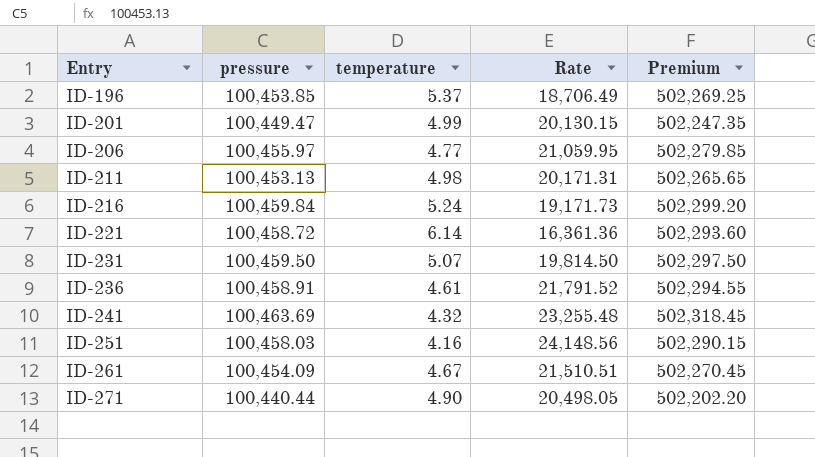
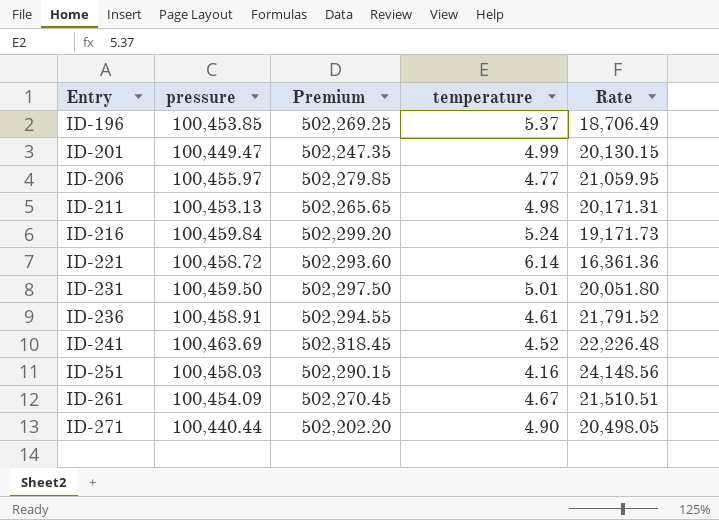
column Premium | position: 5 -> 3
ID-231 | temperature: 5.07 -> 5.01
ID-231 | Rate: 19,814.50 -> 20,051.80
ID-241 | temperature: 4.32 -> 4.52
ID-241 | Rate: 23,255.48 -> 22,226.48

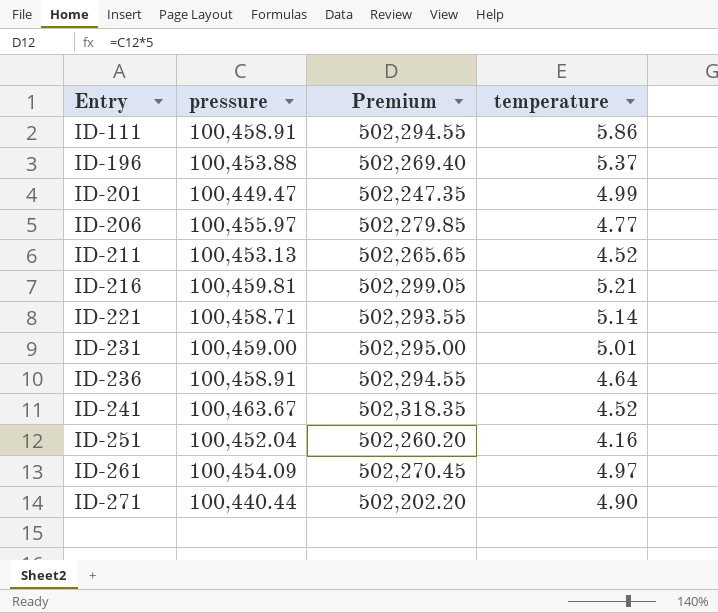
column Rate | formula: [pressure] / [temperature] -> none
row ID-111: none -> 100,458.91 | 502,294.55 | 5.86
ID-196 | pressure: 100,453.85 -> 100,453.88
ID-196 | Premium: 502,269.25 -> 502,269.40
ID-211 | temperature: 4.98 -> 4.52
ID-216 | pressure: 100,459.84 -> 100,459.81
ID-216 | Premium: 502,299.20 -> 502,299.05
ID-216 | temperature: 5.24 -> 5.21
ID-221 | pressure: 100,458.72 -> 100,458.71
ID-221 | Premium: 502,293.60 -> 502,293.55
ID-221 | temperature: 6.14 -> 5.14
ID-231 | pressure: 100,459.50 -> 100,459.00
ID-231 | Premium: 502,297.50 -> 502,295.00
ID-236 | temperature: 4.61 -> 4.64
ID-241 | pressure: 100,463.69 -> 100,463.67
ID-241 | Premium: 502,318.45 -> 502,318.35
ID-251 | pressure: 100,458.03 -> 100,452.04
ID-251 | Premium: 502,290.15 -> 502,260.20
ID-261 | temperature: 4.67 -> 4.97

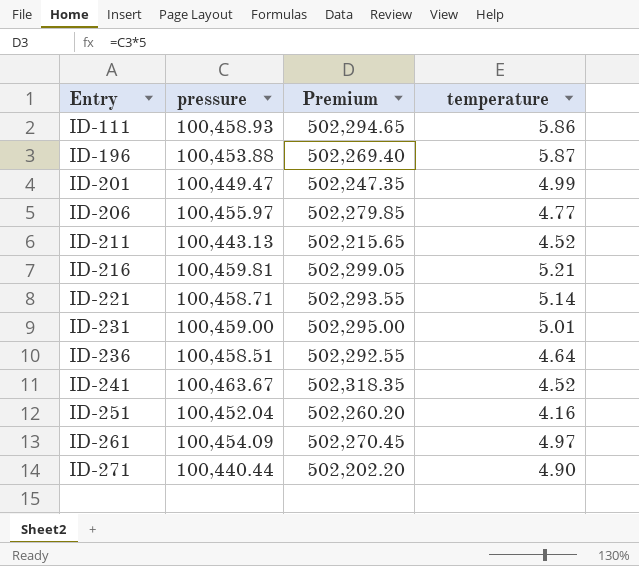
ID-111 | pressure: 100,458.91 -> 100,458.93
ID-111 | Premium: 502,294.55 -> 502,294.65
ID-196 | temperature: 5.37 -> 5.87
ID-211 | pressure: 100,453.13 -> 100,443.13
ID-211 | Premium: 502,265.65 -> 502,215.65
ID-236 | pressure: 100,458.91 -> 100,458.51
ID-236 | Premium: 502,294.55 -> 502,292.55

